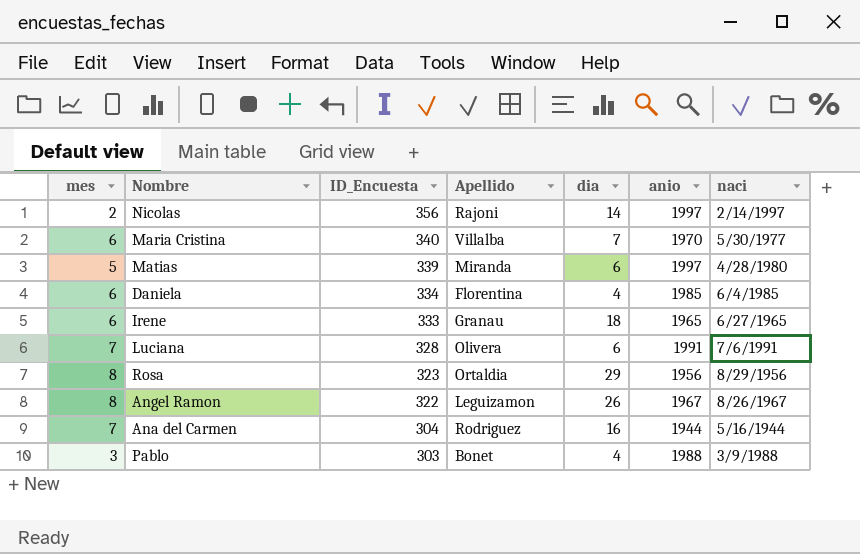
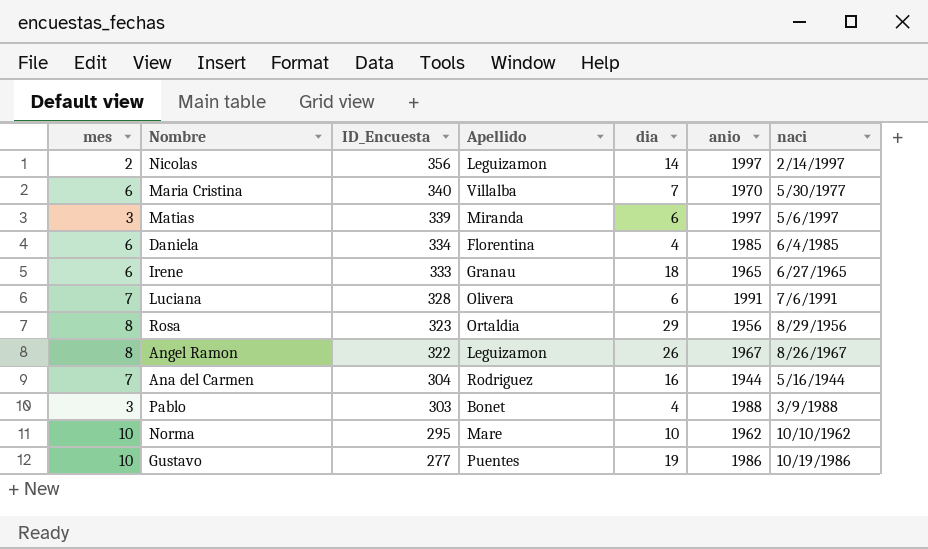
Nicolas | Apellido: Rajoni -> Leguizamon
Matias | mes: 5 -> 3
Matias | naci: 4/28/1980 -> 5/6/1997
row Norma: none -> 10 | 295 | Mare | 10 | 1962 | 10/10/1962
row Gustavo: none -> 10 | 277 | Puentes | 19 | 1986 | 10/19/1986

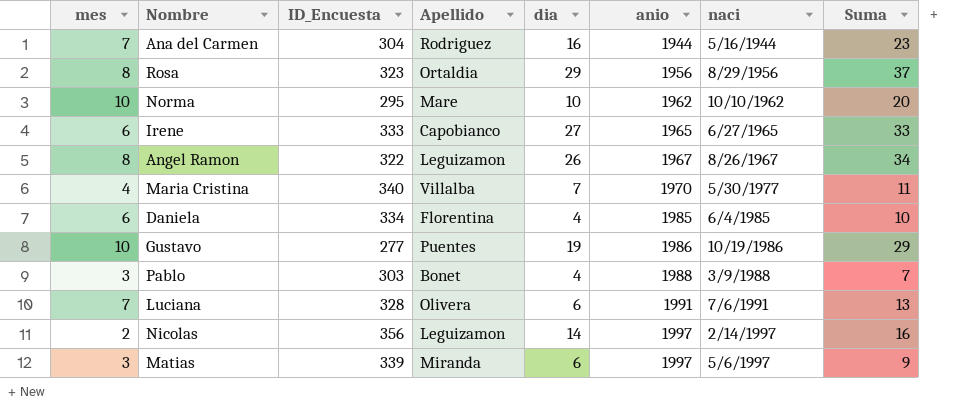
row order: ID_Encuesta descending -> anio ascending
column Suma | formula: none -> [mes] + [dia]
Irene | Apellido: Granau -> Capobianco
Irene | dia: 18 -> 27
Maria Cristina | mes: 6 -> 4

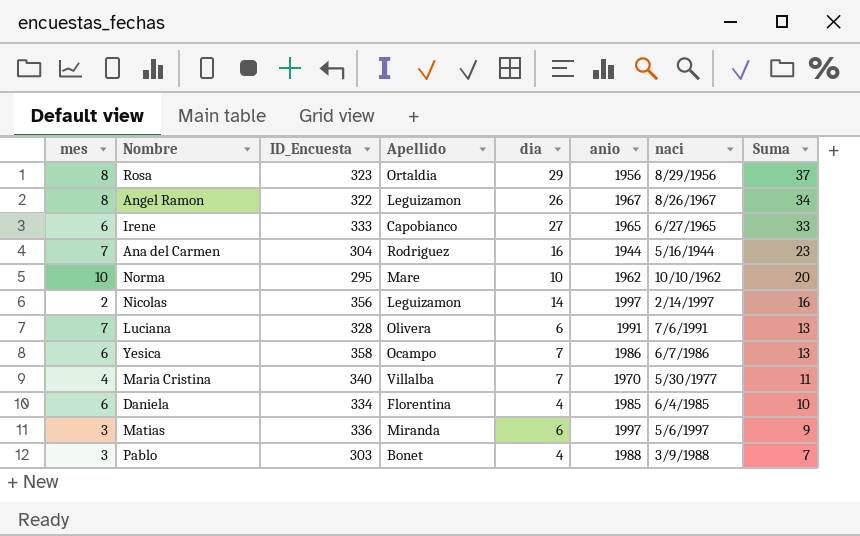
row order: anio ascending -> Suma descending
row Gustavo: 10 | 277 | Puentes | 19 | 1986 | 10/19/1986 | 29 -> none
row Yesica: none -> 6 | 358 | Ocampo | 7 | 1986 | 6/7/1986 | 13
Matias | ID_Encuesta: 339 -> 336

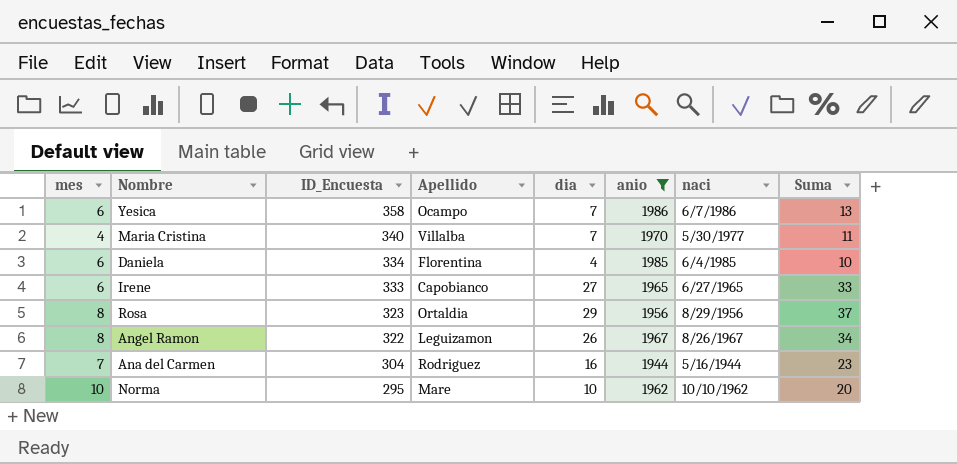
filter: none -> anio <= 1986
row order: Suma descending -> ID_Encuesta descending

